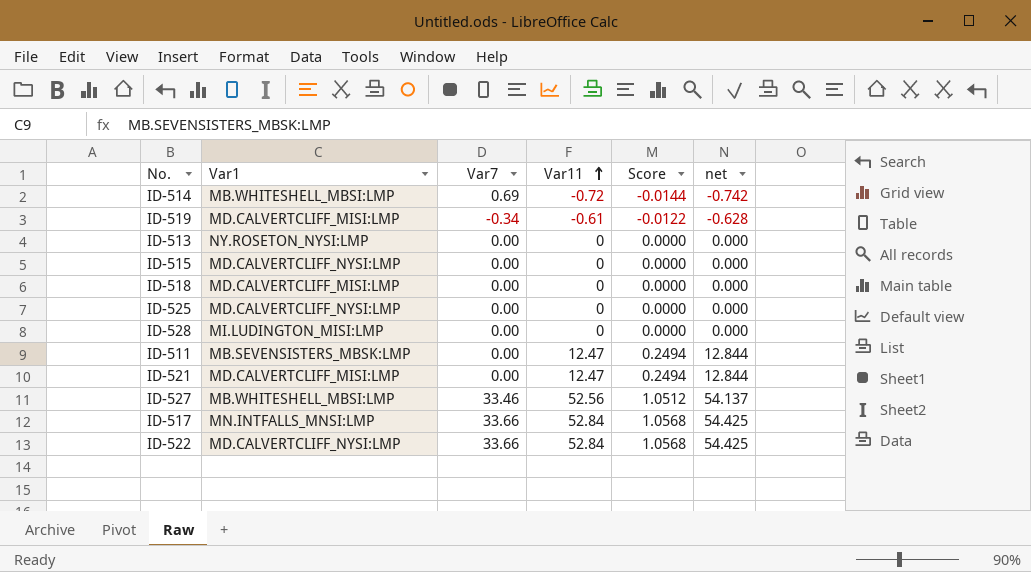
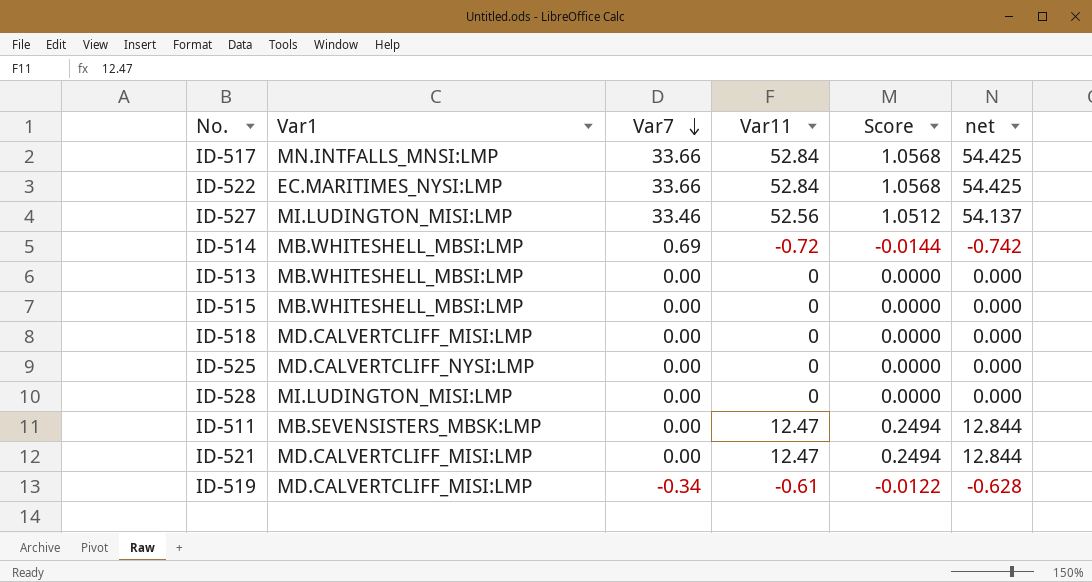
row order: Var11 ascending -> Var7 descending
ID-522 | Var1: MD.CALVERTCLIFF_NYSI:LMP -> EC.MARITIMES_NYSI:LMP
ID-527 | Var1: MB.WHITESHELL_MBSI:LMP -> MI.LUDINGTON_MISI:LMP
ID-513 | Var1: NY.ROSETON_NYSI:LMP -> MB.WHITESHELL_MBSI:LMP
ID-515 | Var1: MD.CALVERTCLIFF_NYSI:LMP -> MB.WHITESHELL_MBSI:LMP

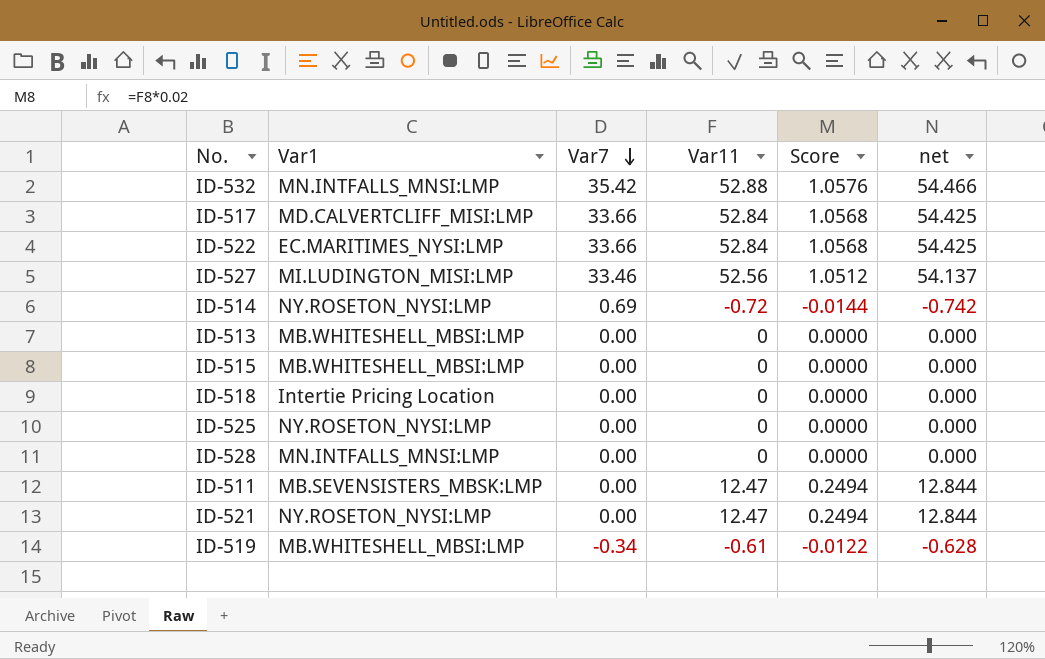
row ID-532: none -> MN.INTFALLS_MNSI:LMP | 35.42 | 52.88 | 1.0576 | 54.466
ID-517 | Var1: MN.INTFALLS_MNSI:LMP -> MD.CALVERTCLIFF_MISI:LMP
ID-514 | Var1: MB.WHITESHELL_MBSI:LMP -> NY.ROSETON_NYSI:LMP
ID-518 | Var1: MD.CALVERTCLIFF_MISI:LMP -> Intertie Pricing Location
ID-525 | Var1: MD.CALVERTCLIFF_NYSI:LMP -> NY.ROSETON_NYSI:LMP
ID-528 | Var1: MI.LUDINGTON_MISI:LMP -> MN.INTFALLS_MNSI:LMP
ID-521 | Var1: MD.CALVERTCLIFF_MISI:LMP -> NY.ROSETON_NYSI:LMP
ID-519 | Var1: MD.CALVERTCLIFF_MISI:LMP -> MB.WHITESHELL_MBSI:LMP

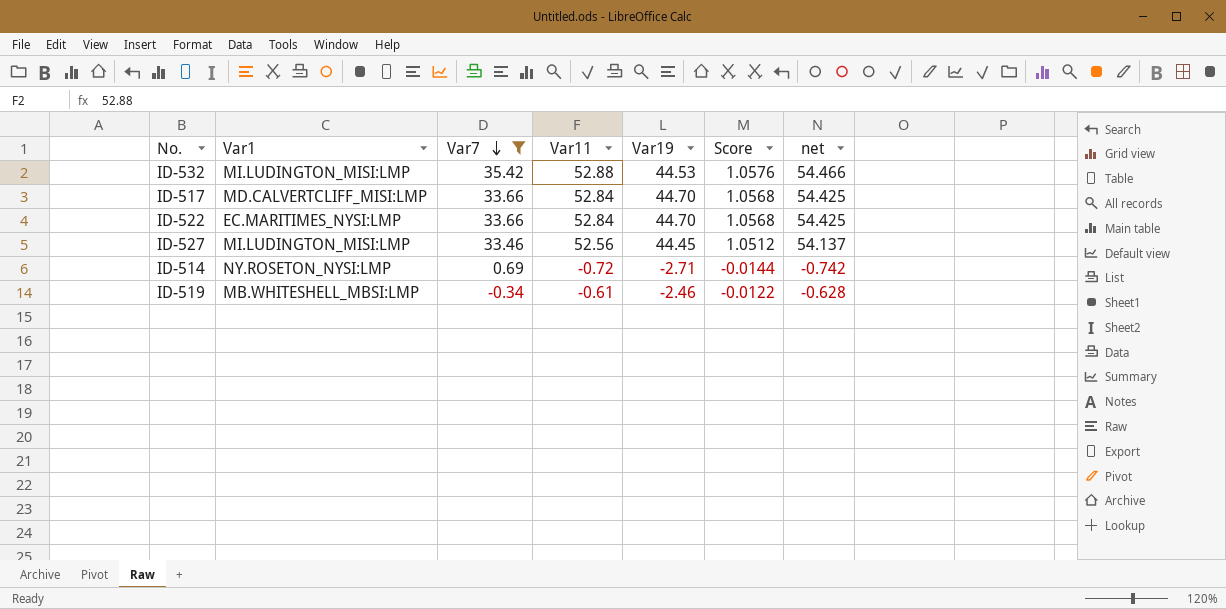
filter: none -> Var7 != 0.00
column Var19 | position: none -> 5
ID-532 | Var1: MN.INTFALLS_MNSI:LMP -> MI.LUDINGTON_MISI:LMP

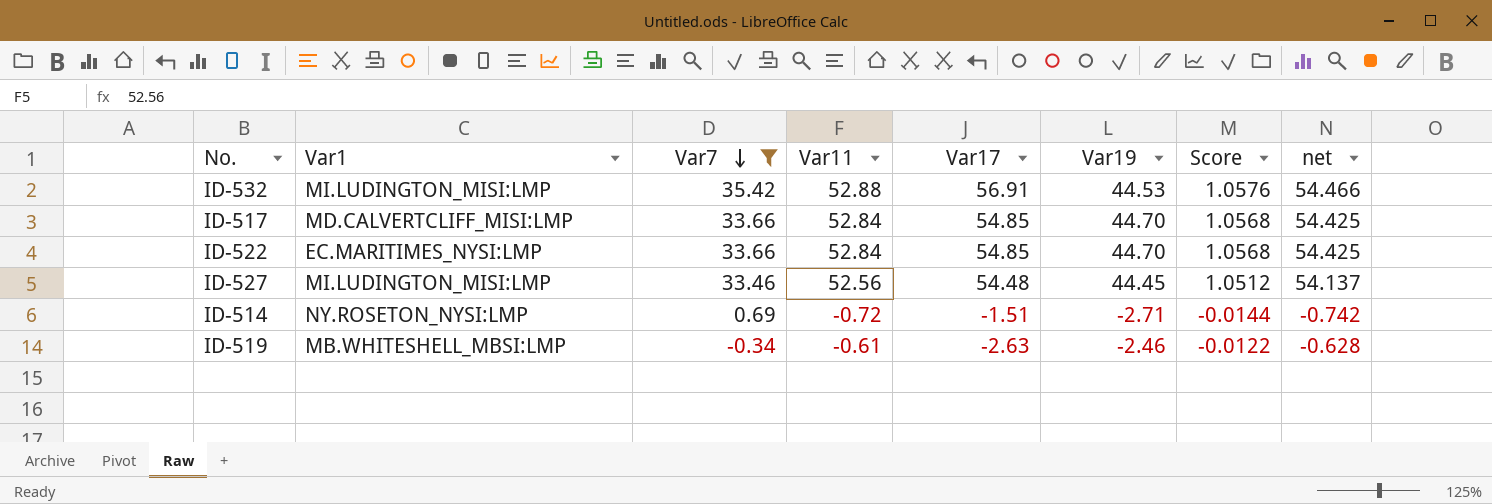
column Var17 | position: none -> 5

